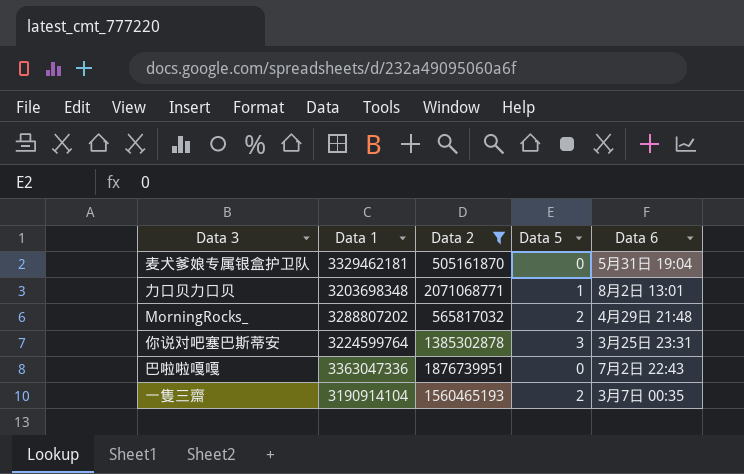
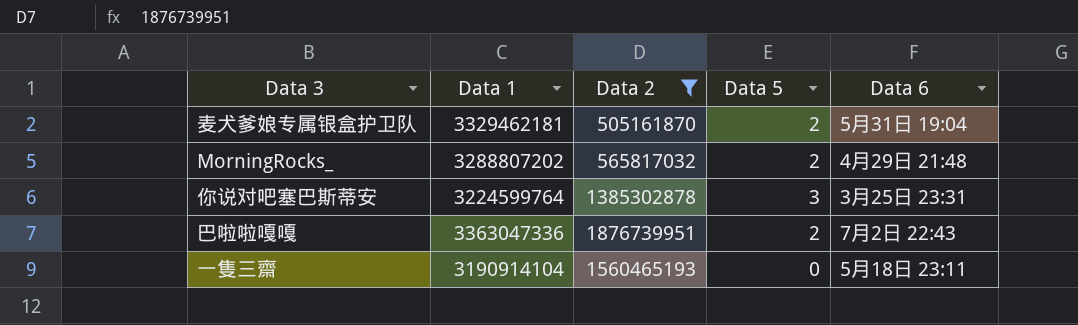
row 力口贝力口贝: 3203698348 | 2071068771 | 1 | 8月2日 13:01 -> none
麦犬爹娘专属银盒护卫队 | Data 5: 0 -> 2
巴啦啦嘎嘎 | Data 5: 0 -> 2
一隻三齋 | Data 5: 2 -> 0
一隻三齋 | Data 6: 3月7日 00:35 -> 5月18日 23:11

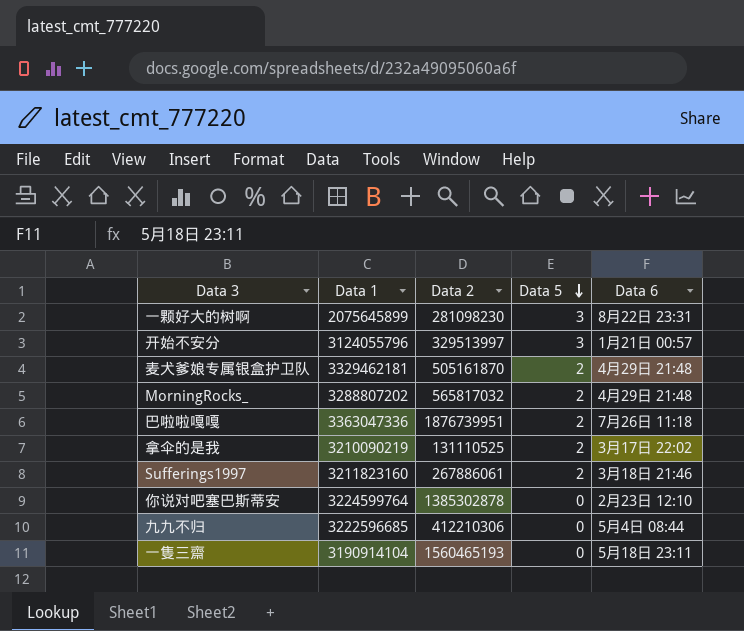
filter: Data 2 >= 505161870 -> none
row order: none -> Data 5 descending
麦犬爹娘专属银盒护卫队 | Data 6: 5月31日 19:04 -> 4月29日 21:48
巴啦啦嘎嘎 | Data 6: 7月2日 22:43 -> 7月26日 11:18
你说对吧塞巴斯蒂安 | Data 5: 3 -> 0
你说对吧塞巴斯蒂安 | Data 6: 3月25日 23:31 -> 2月23日 12:10

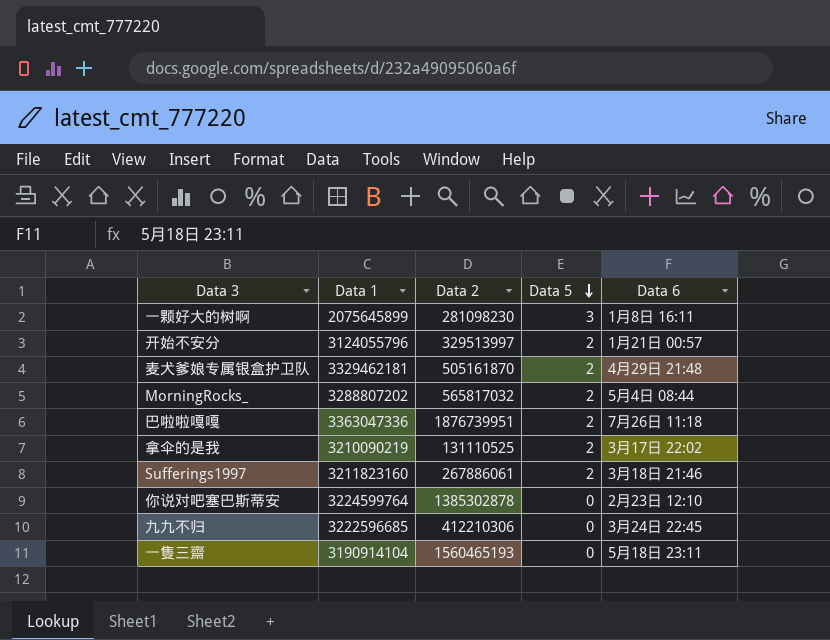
一颗好大的树啊 | Data 6: 8月22日 23:31 -> 1月8日 16:11
开始不安分 | Data 5: 3 -> 2
MorningRocks_ | Data 6: 4月29日 21:48 -> 5月4日 08:44
九九不归 | Data 6: 5月4日 08:44 -> 3月24日 22:45

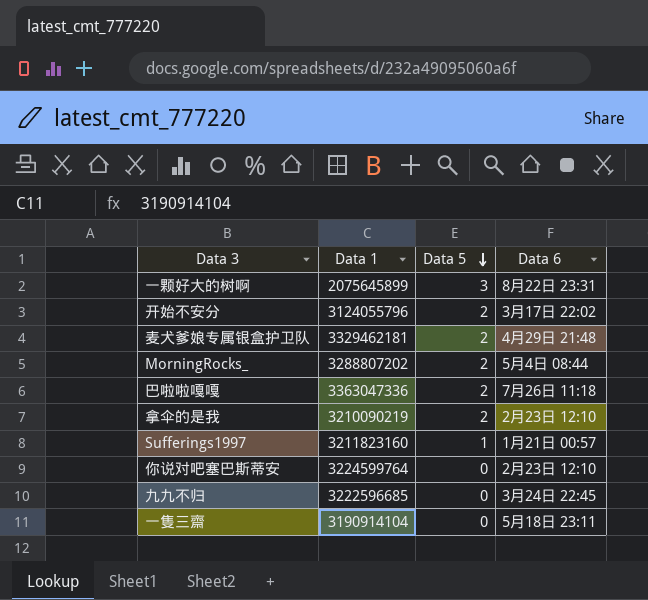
column Data 2 | position: 3 -> none
一颗好大的树啊 | Data 6: 1月8日 16:11 -> 8月22日 23:31
开始不安分 | Data 6: 1月21日 00:57 -> 3月17日 22:02
拿伞的是我 | Data 6: 3月17日 22:02 -> 2月23日 12:10
Sufferings1997 | Data 5: 2 -> 1
Sufferings1997 | Data 6: 3月18日 21:46 -> 1月21日 00:57

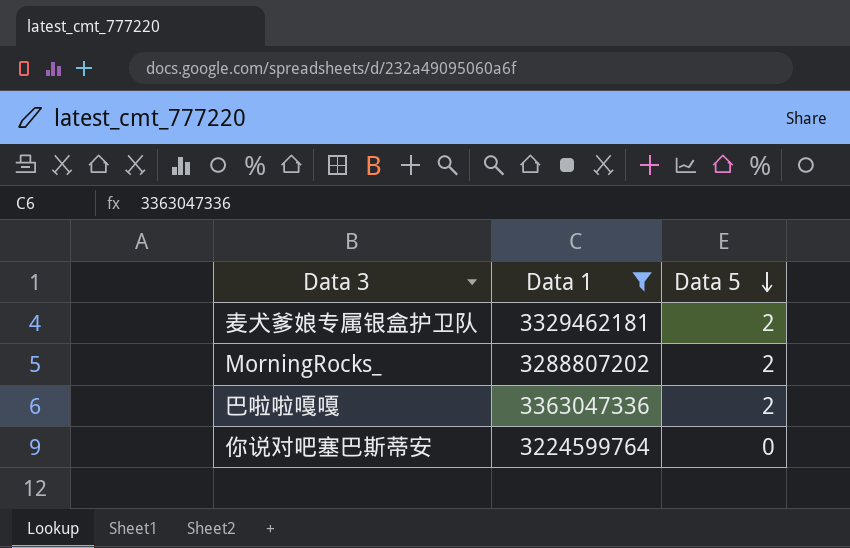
filter: none -> Data 1 >= 3224599764
column Data 6 | position: 4 -> none

